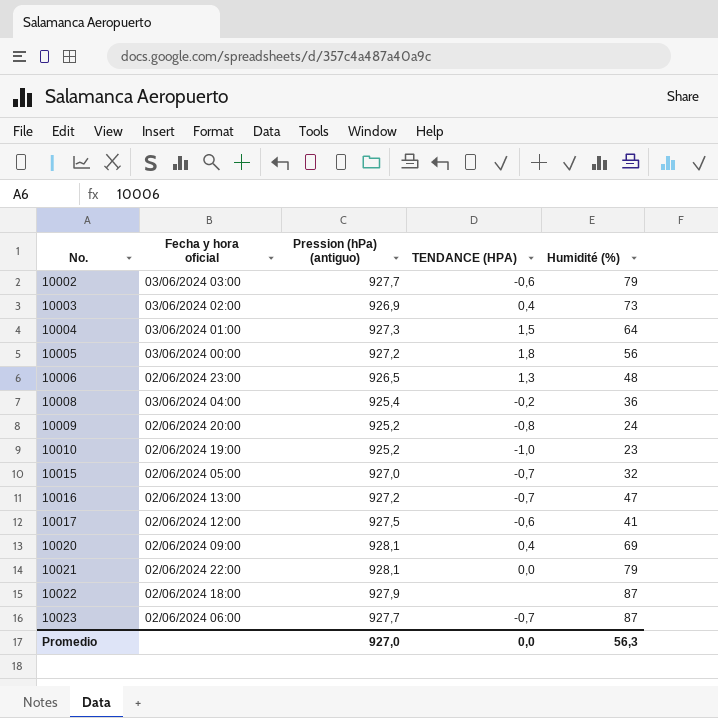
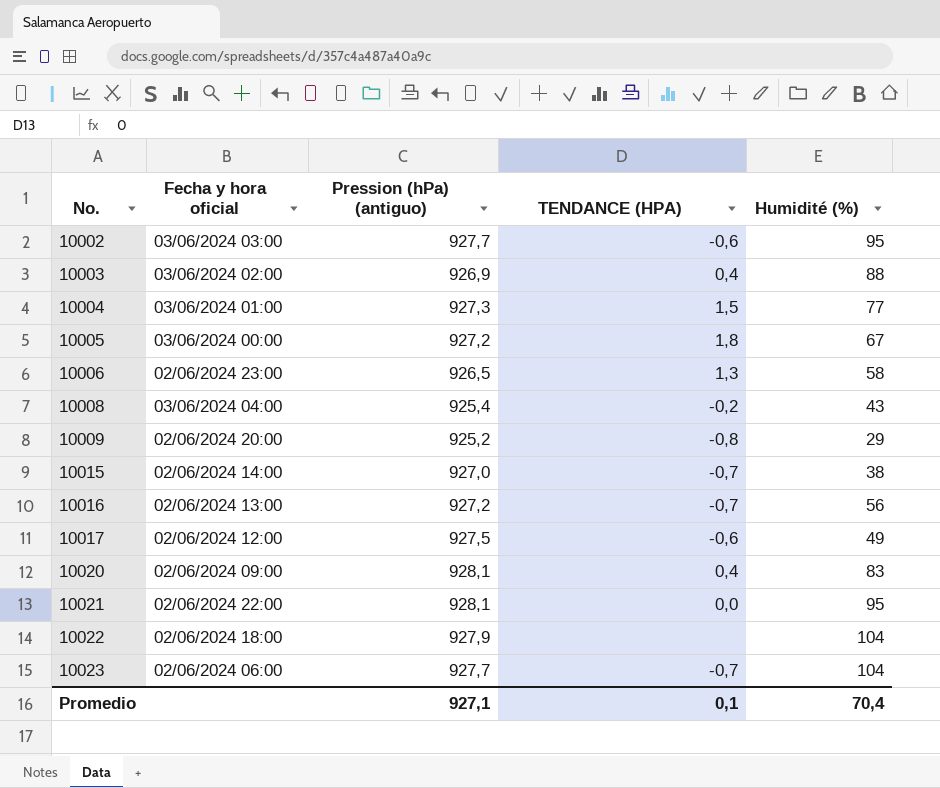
row 10010: 02/06/2024 19:00 | 925,2 | -1,0 | 23 -> none
10002 | Humidité (%): 79 -> 95
10003 | Humidité (%): 73 -> 88
10004 | Humidité (%): 64 -> 77
10005 | Humidité (%): 56 -> 67
10006 | Humidité (%): 48 -> 58
10008 | Humidité (%): 36 -> 43
10009 | Humidité (%): 24 -> 29
10015 | Fecha y hora oficial: 02/06/2024 05:00 -> 02/06/2024 14:00
10015 | Humidité (%): 32 -> 38
10016 | Humidité (%): 47 -> 56
10017 | Humidité (%): 41 -> 49
10020 | Humidité (%): 69 -> 83
10021 | Humidité (%): 79 -> 95
10022 | Humidité (%): 87 -> 104
10023 | Humidité (%): 87 -> 104
Promedio | Pression (hPa) (antiguo): 927,0 -> 927,1
Promedio | TENDANCE (HPA): 0,0 -> 0,1
Promedio | Humidité (%): 56,3 -> 70,4

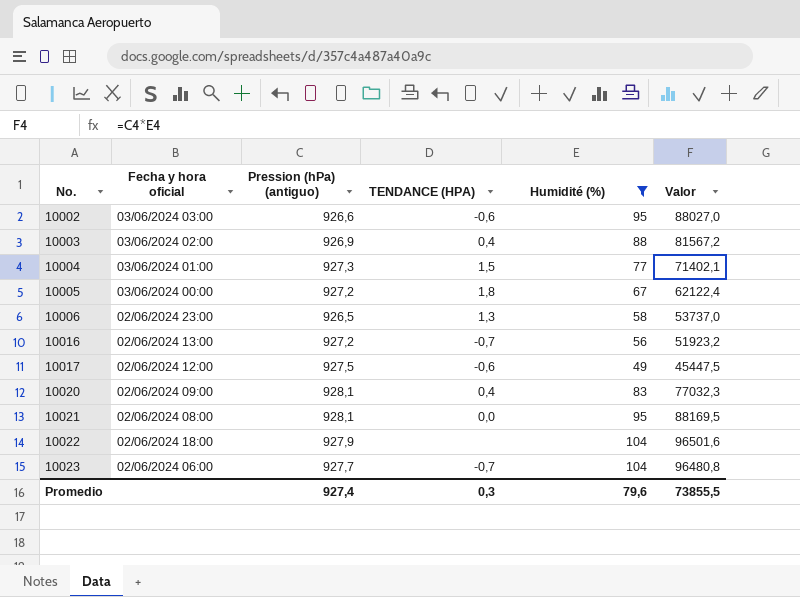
filter: none -> Humidité (%) >= 49
column Valor | formula: none -> [Pression (hPa) (antiguo)] * [Humidité (%)]
10002 | Pression (hPa) (antiguo): 927,7 -> 926,6
10021 | Fecha y hora oficial: 02/06/2024 22:00 -> 02/06/2024 08:00
Promedio | Pression (hPa) (antiguo): 927,1 -> 927,4
Promedio | TENDANCE (HPA): 0,1 -> 0,3
Promedio | Humidité (%): 70,4 -> 79,6

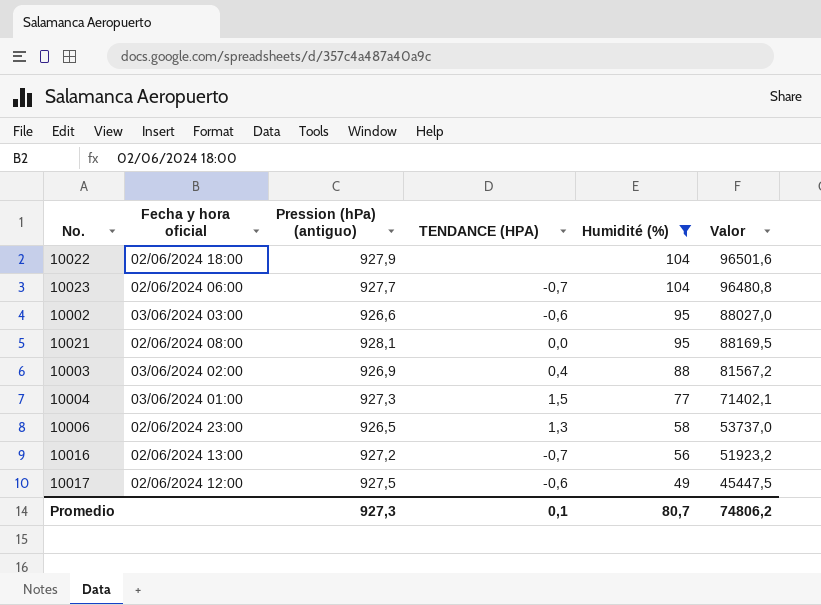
row order: No. ascending -> Humidité (%) descending
row 10005: 03/06/2024 00:00 | 927,2 | 1,8 | 67 | 62122,4 -> none
row 10020: 02/06/2024 09:00 | 928,1 | 0,4 | 83 | 77032,3 -> none
Promedio | Pression (hPa) (antiguo): 927,4 -> 927,3
Promedio | TENDANCE (HPA): 0,3 -> 0,1
Promedio | Humidité (%): 79,6 -> 80,7
Promedio | Valor: 73855,5 -> 74806,2

